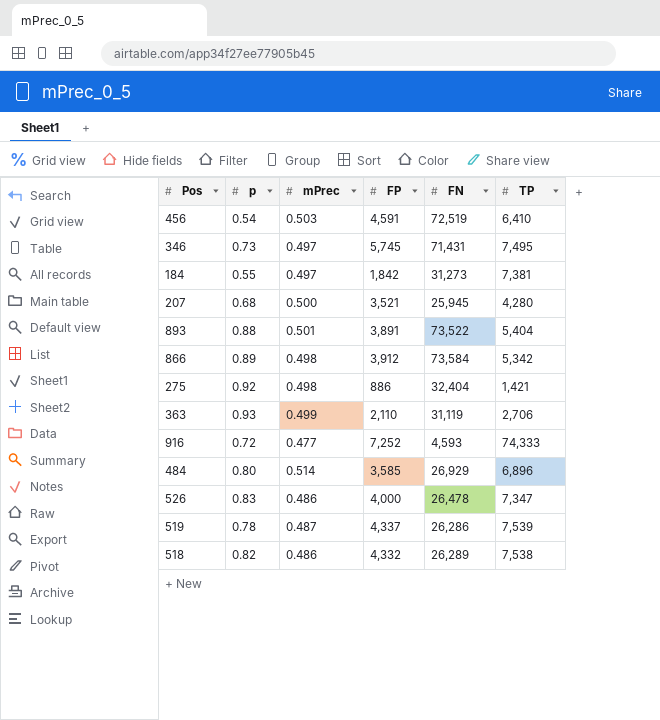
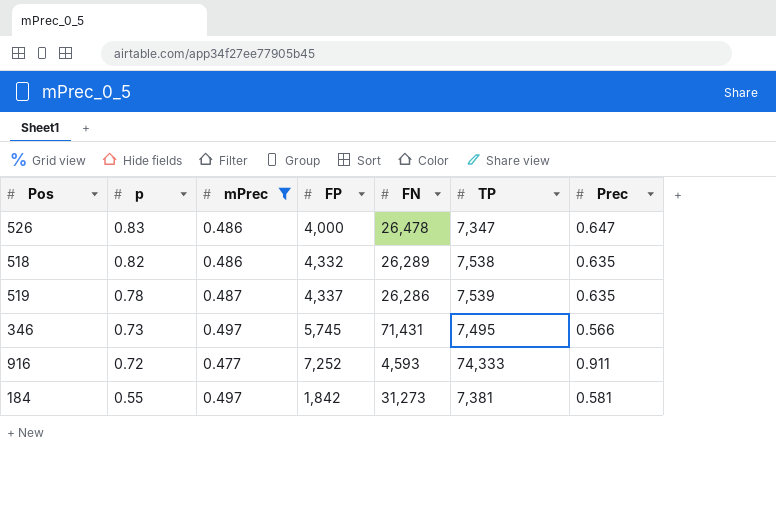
filter: none -> mPrec <= 0.497
row order: none -> p descending
column Prec | position: none -> 7

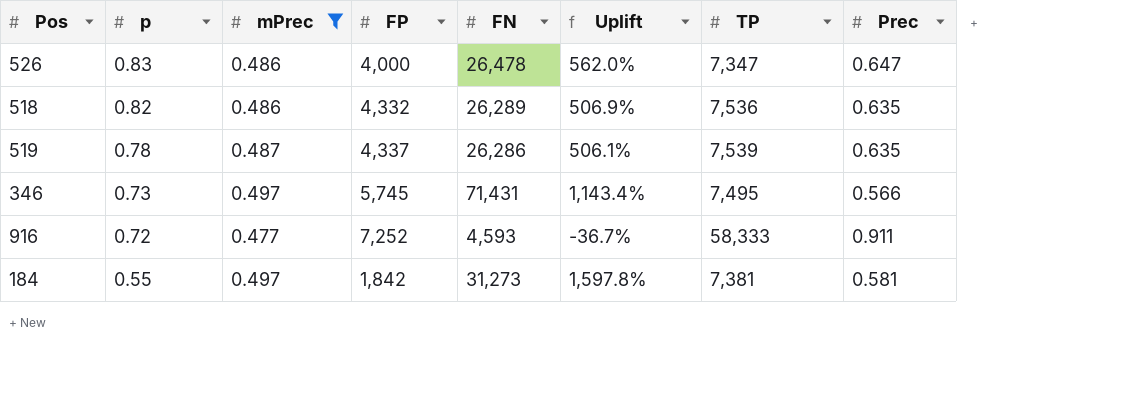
column Uplift | formula: none -> ([FN] - [FP]) / [FP]
518 | TP: 7,538 -> 7,536
916 | TP: 74,333 -> 58,333

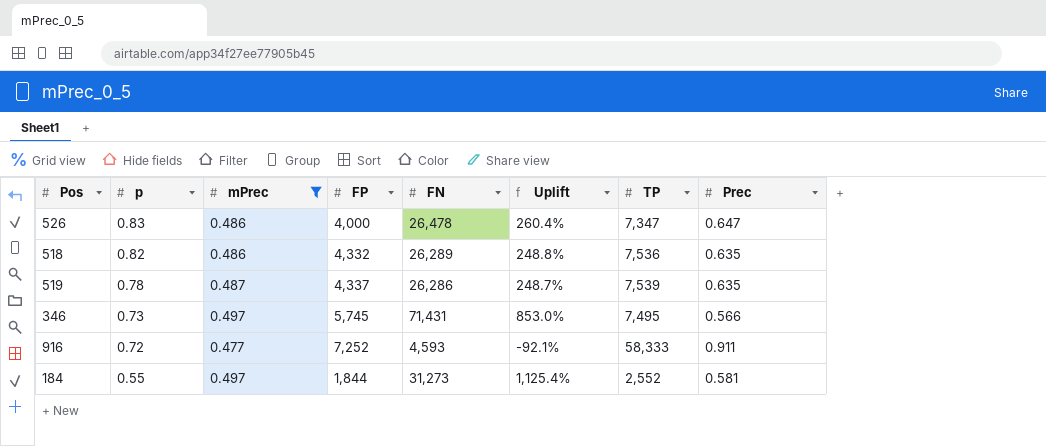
column Uplift | formula: ([FN] - [FP]) / [FP] -> ([FN] - [TP]) / [TP]
184 | FP: 1,842 -> 1,844
184 | TP: 7,381 -> 2,552

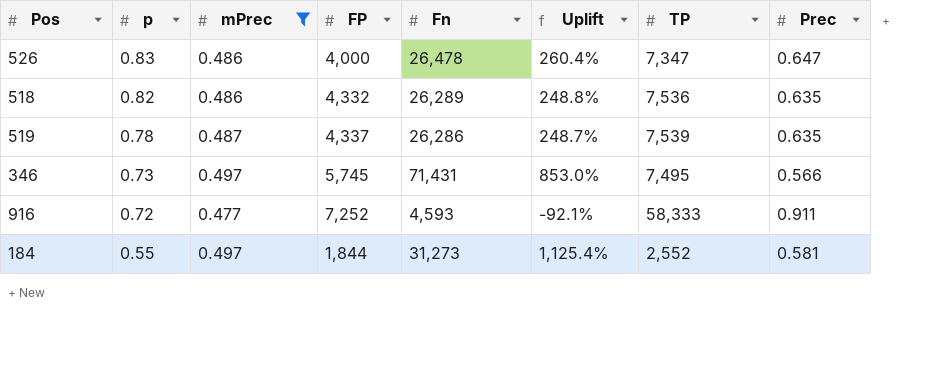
column name: FN -> Fn

